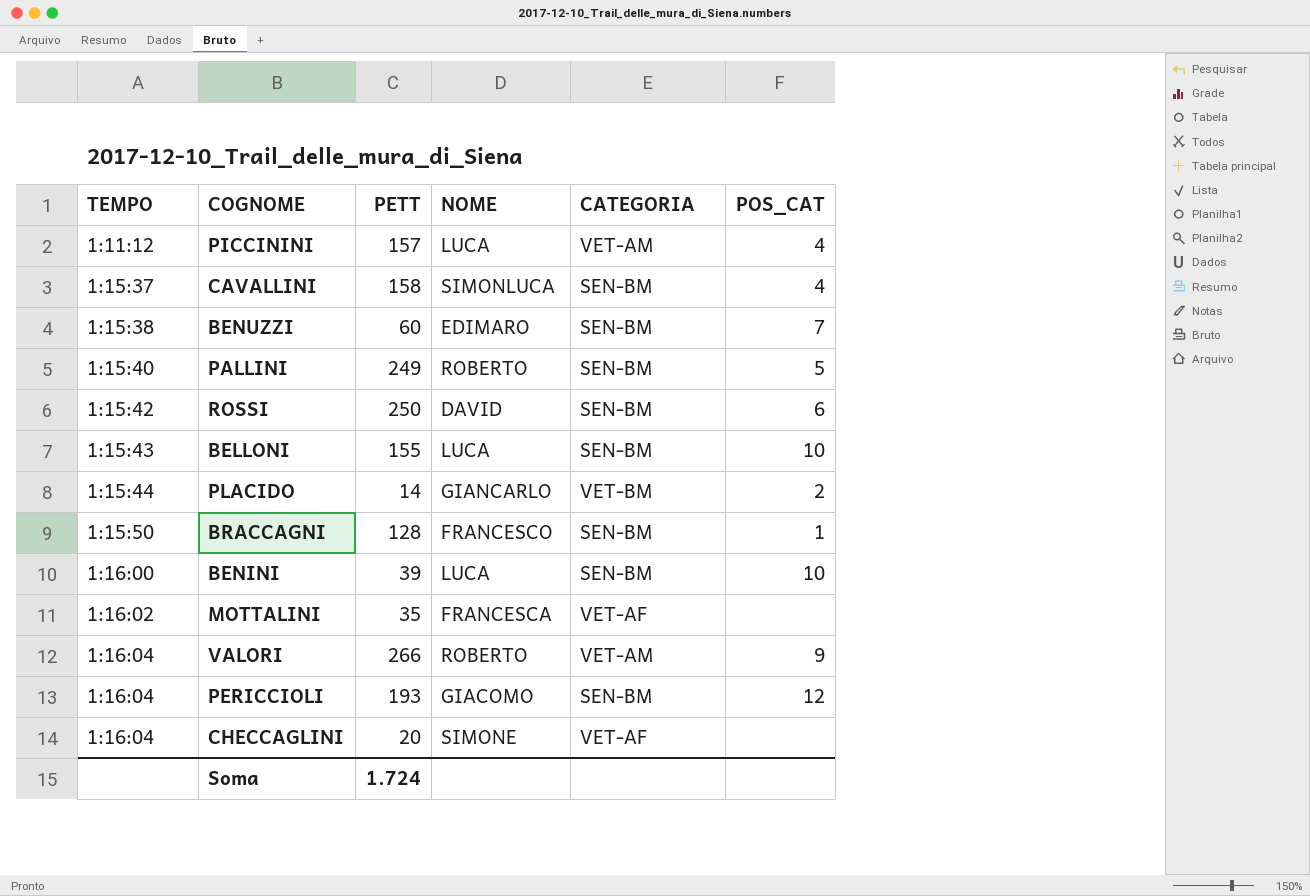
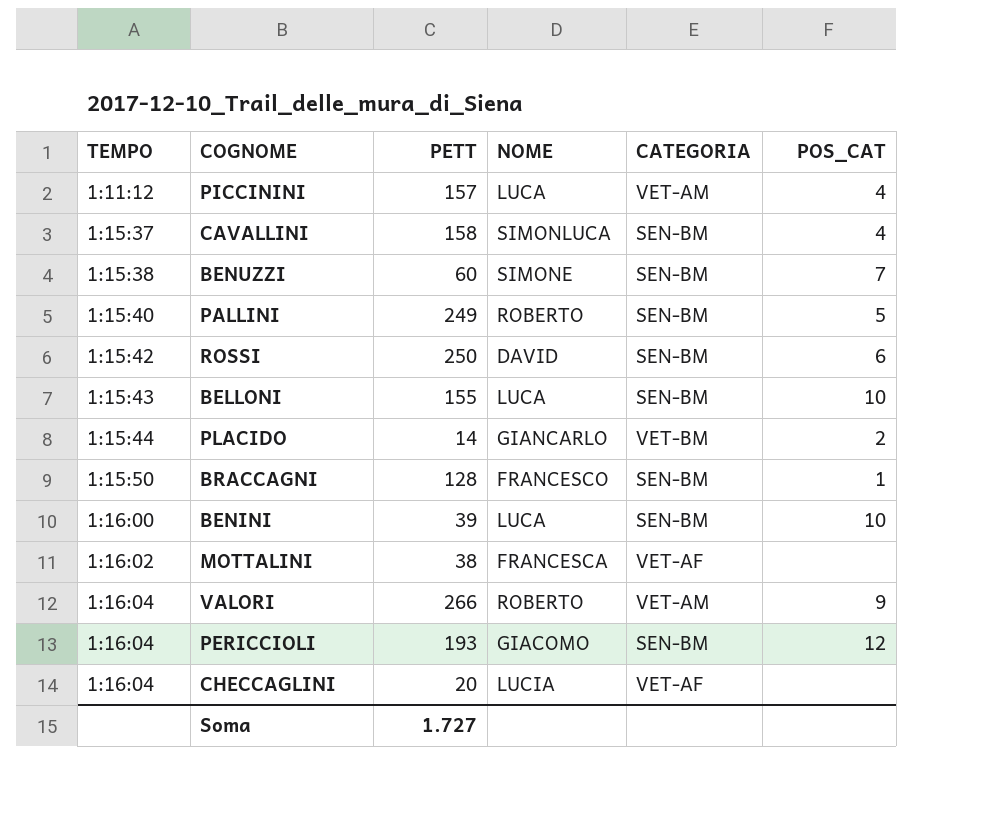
BENUZZI | NOME: EDIMARO -> SIMONE
MOTTALINI | PETT: 35 -> 38
CHECCAGLINI | NOME: SIMONE -> LUCIA
Soma | PETT: 1.724 -> 1.727

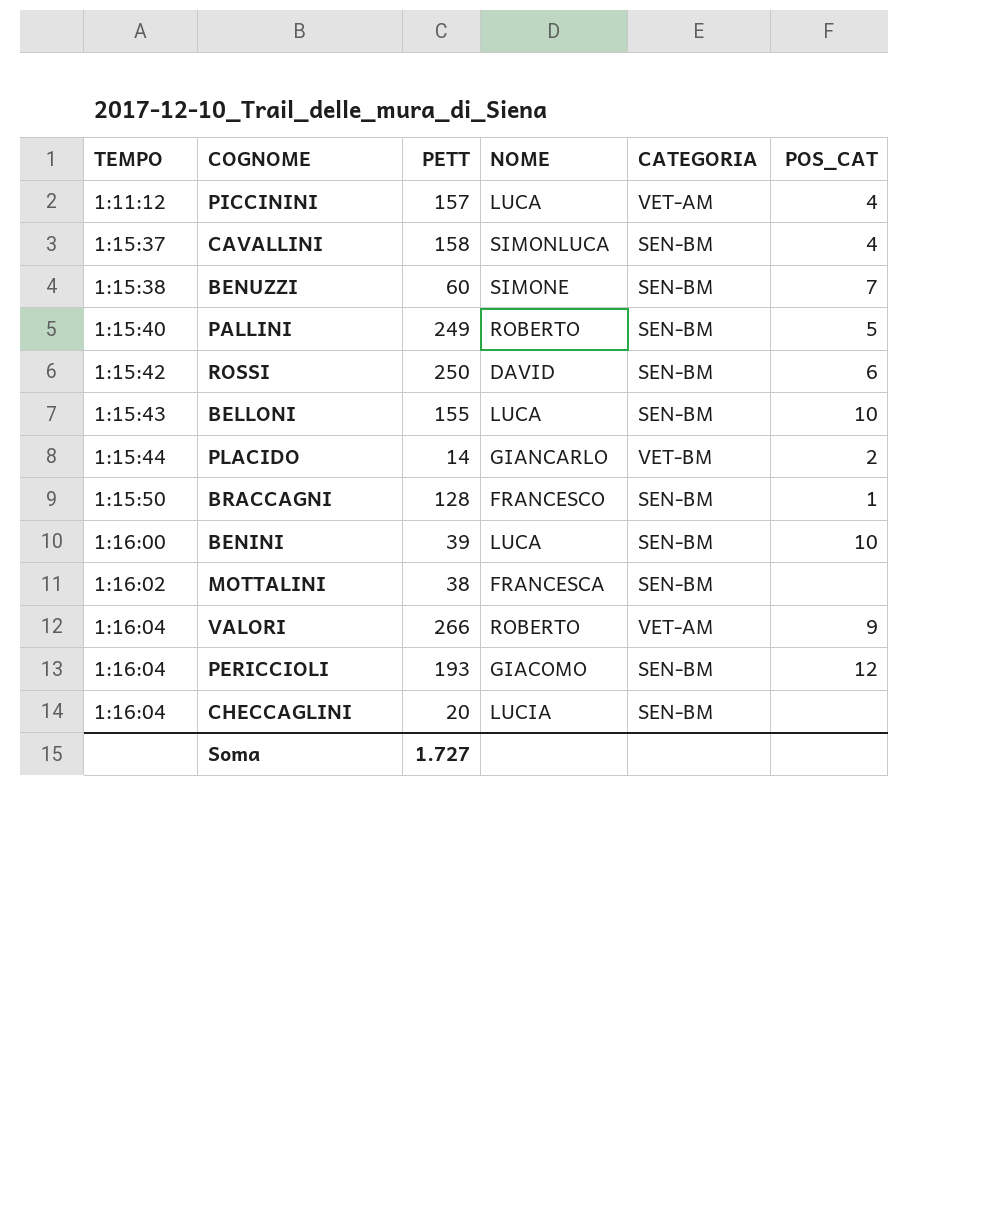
MOTTALINI | CATEGORIA: VET-AF -> SEN-BM
CHECCAGLINI | CATEGORIA: VET-AF -> SEN-BM

